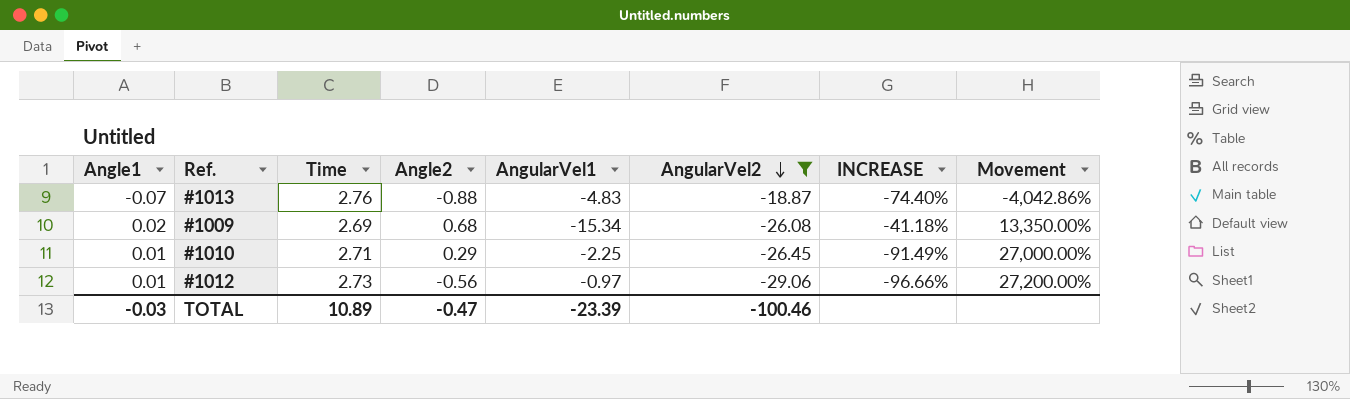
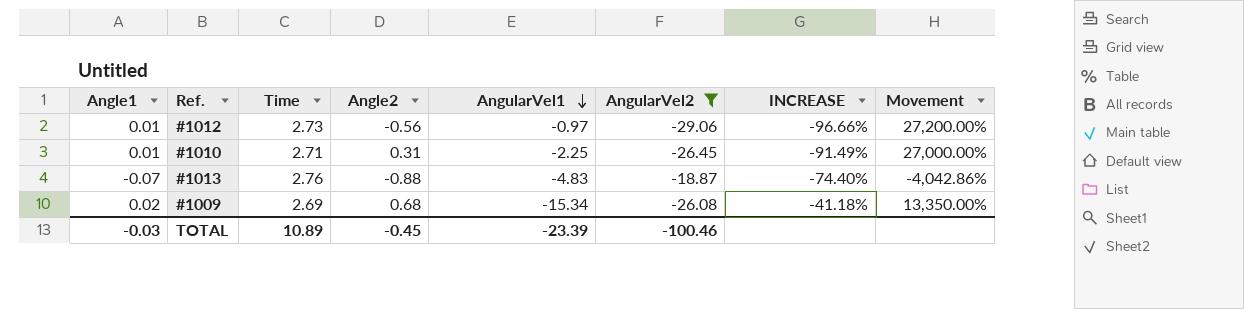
row order: AngularVel2 descending -> AngularVel1 descending
#1010 | Angle2: 0.29 -> 0.31
TOTAL | Angle2: -0.47 -> -0.45

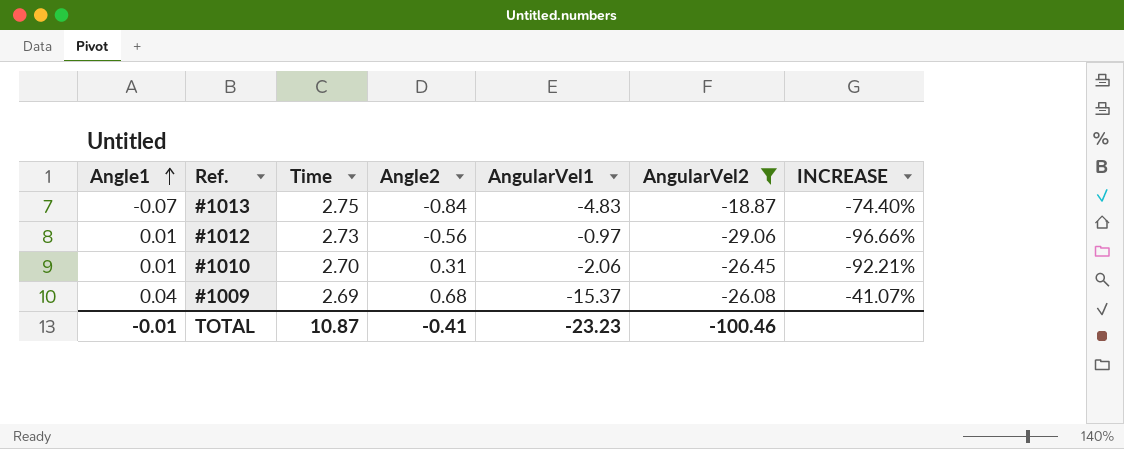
row order: AngularVel1 descending -> Angle1 ascending
column Movement | formula: ([Time] - [Angle1]) / [Angle1] -> none
#1013 | Time: 2.76 -> 2.75
#1013 | Angle2: -0.88 -> -0.84
#1010 | Time: 2.71 -> 2.70
#1010 | AngularVel1: -2.25 -> -2.06
#1010 | INCREASE: -91.49% -> -92.21%
#1009 | Angle1: 0.02 -> 0.04
#1009 | AngularVel1: -15.34 -> -15.37
#1009 | INCREASE: -41.18% -> -41.07%
TOTAL | Angle1: -0.03 -> -0.01
TOTAL | Time: 10.89 -> 10.87
TOTAL | Angle2: -0.45 -> -0.41
TOTAL | AngularVel1: -23.39 -> -23.23

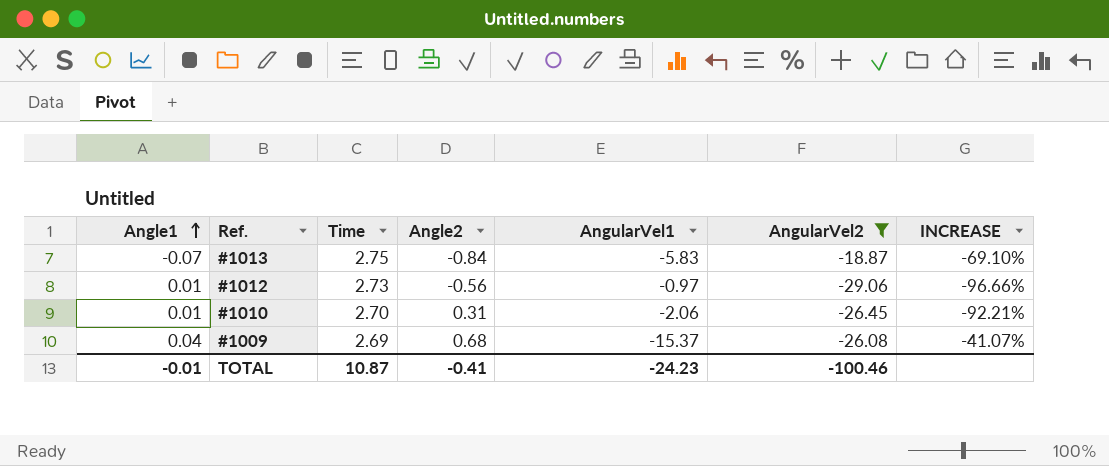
#1013 | AngularVel1: -4.83 -> -5.83
#1013 | INCREASE: -74.40% -> -69.10%
TOTAL | AngularVel1: -23.23 -> -24.23

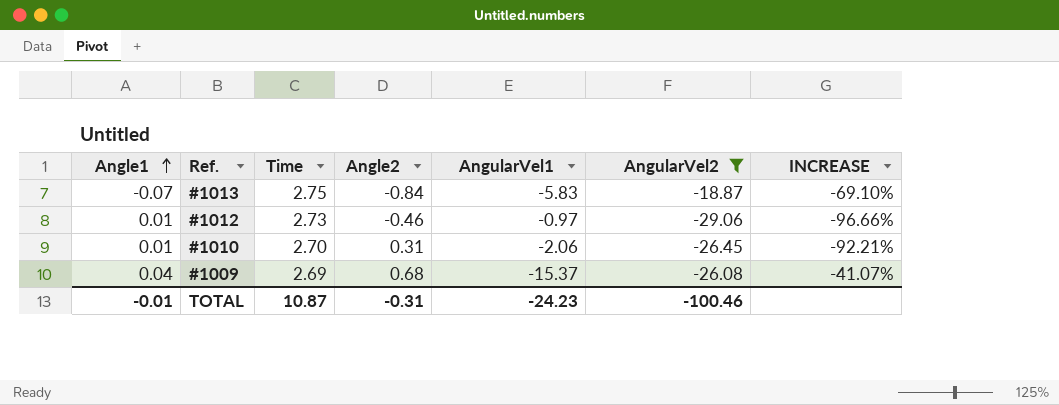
#1012 | Angle2: -0.56 -> -0.46
TOTAL | Angle2: -0.41 -> -0.31

